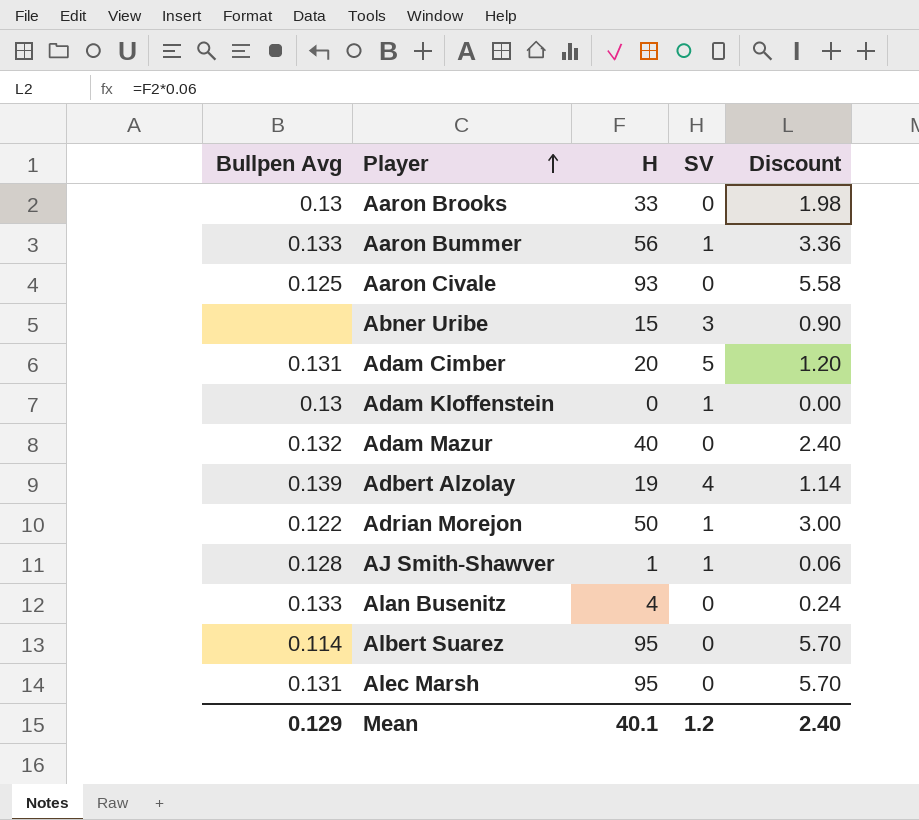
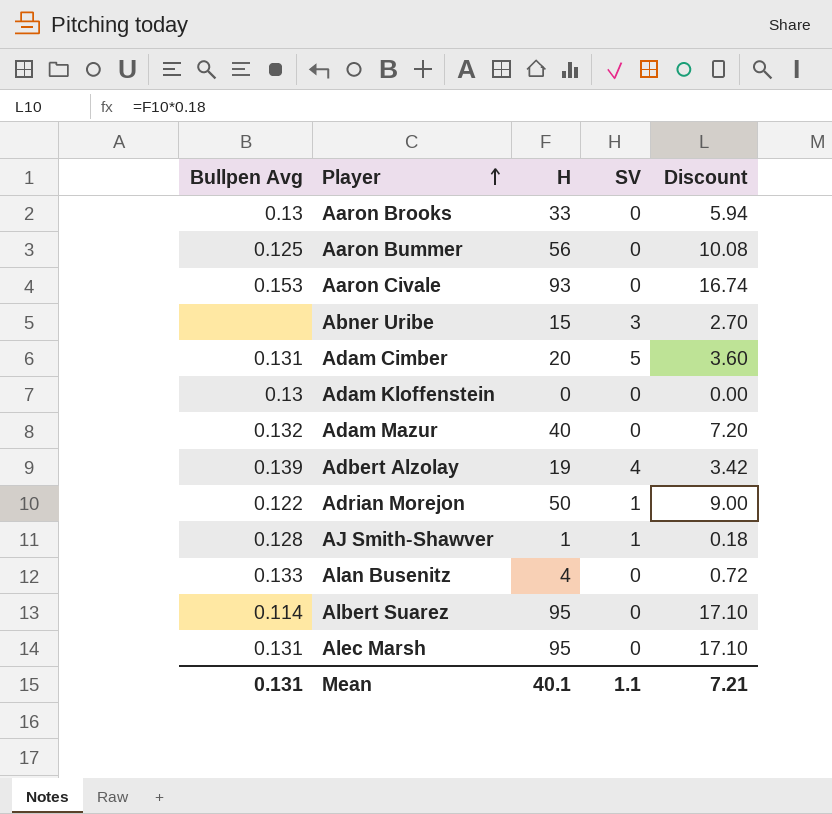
column Discount | formula: [H] * 0.06 -> [H] * 0.18
Aaron Bummer | Bullpen Avg: 0.133 -> 0.125
Aaron Bummer | SV: 1 -> 0
Aaron Civale | Bullpen Avg: 0.125 -> 0.153
Adam Kloffenstein | SV: 1 -> 0
Mean | Bullpen Avg: 0.129 -> 0.131
Mean | SV: 1.2 -> 1.1
Mean | Discount: 2.40 -> 7.21

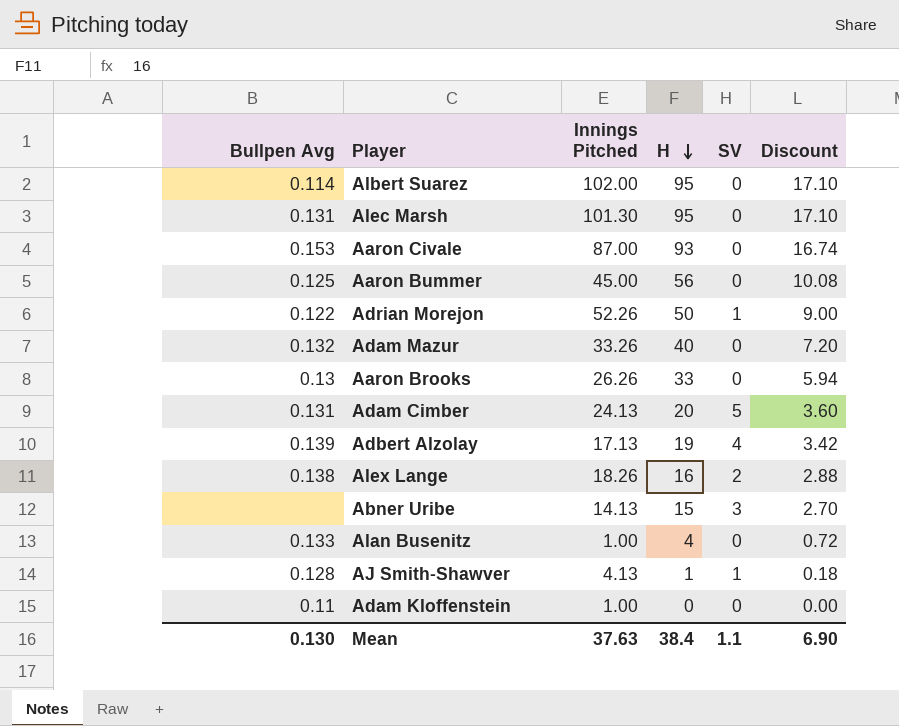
row order: Player ascending -> H descending
column Innings Pitched | position: none -> 3
row Alex Lange: none -> 0.138 | 18.26 | 16 | 2 | 2.88
Adam Kloffenstein | Bullpen Avg: 0.13 -> 0.11
Mean | Bullpen Avg: 0.131 -> 0.130
Mean | H: 40.1 -> 38.4
Mean | Discount: 7.21 -> 6.90

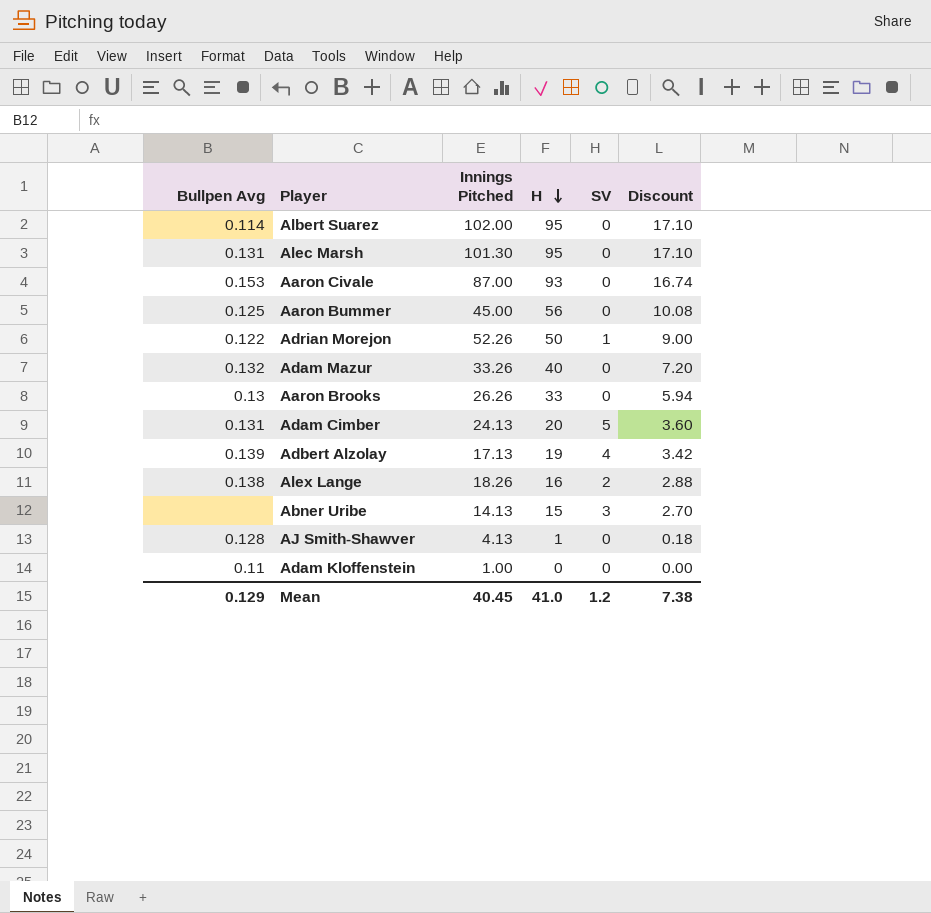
row Alan Busenitz: 0.133 | 1.00 | 4 | 0 | 0.72 -> none
AJ Smith-Shawver | SV: 1 -> 0
Mean | Bullpen Avg: 0.130 -> 0.129
Mean | Innings Pitched: 37.63 -> 40.45
Mean | H: 38.4 -> 41.0
Mean | SV: 1.1 -> 1.2
Mean | Discount: 6.90 -> 7.38

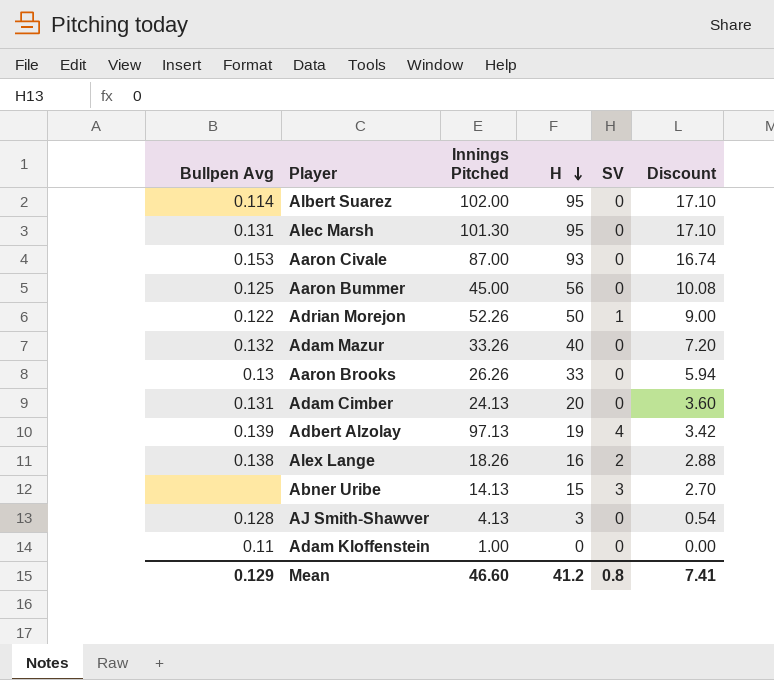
Adam Cimber | SV: 5 -> 0
Adbert Alzolay | Innings Pitched: 17.13 -> 97.13
AJ Smith-Shawver | H: 1 -> 3
AJ Smith-Shawver | Discount: 0.18 -> 0.54
Mean | Innings Pitched: 40.45 -> 46.60
Mean | H: 41.0 -> 41.2
Mean | SV: 1.2 -> 0.8
Mean | Discount: 7.38 -> 7.41

